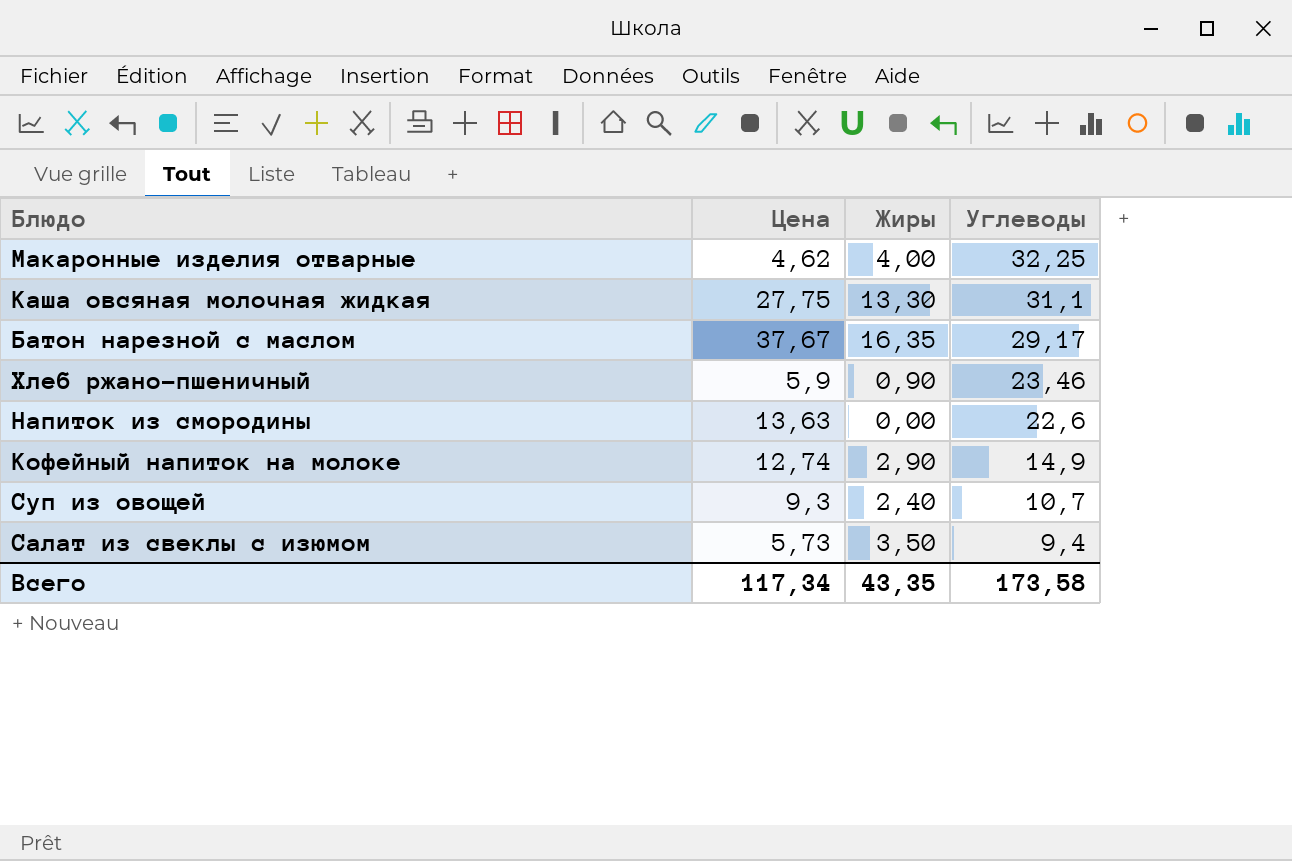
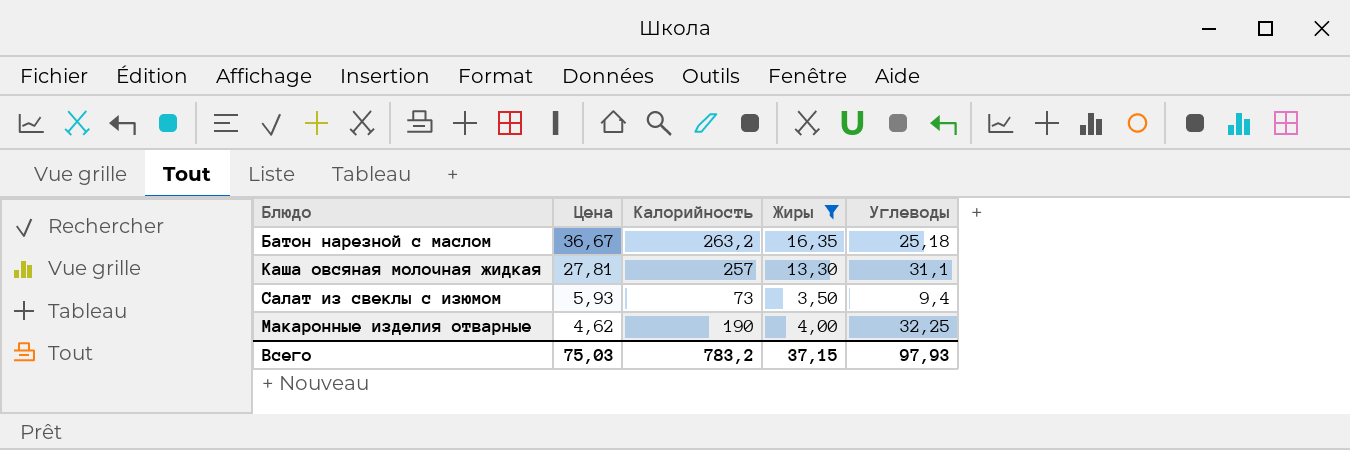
filter: none -> Жиры >= 3,50
row order: Углеводы descending -> Цена descending
column Калорийность | position: none -> 3
Батон нарезной с маслом | Цена: 37,67 -> 36,67
Батон нарезной с маслом | Углеводы: 29,17 -> 25,18
Каша овсяная молочная жидкая | Цена: 27,75 -> 27,81
Салат из свеклы с изюмом | Цена: 5,73 -> 5,93
Всего | Цена: 117,34 -> 75,03
Всего | Жиры: 43,35 -> 37,15
Всего | Углеводы: 173,58 -> 97,93

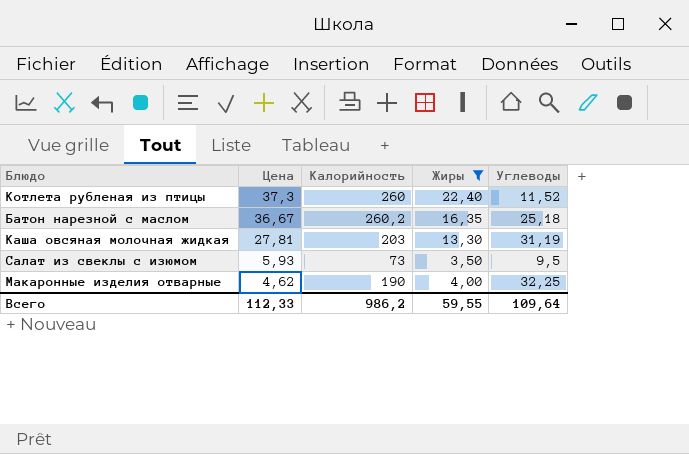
row Котлета рубленая из птицы: none -> 37,3 | 260 | 22,40 | 11,52
Батон нарезной с маслом | Калорийность: 263,2 -> 260,2
Каша овсяная молочная жидкая | Калорийность: 257 -> 203
Каша овсяная молочная жидкая | Углеводы: 31,1 -> 31,19
Салат из свеклы с изюмом | Углеводы: 9,4 -> 9,5
Всего | Цена: 75,03 -> 112,33
Всего | Калорийность: 783,2 -> 986,2
Всего | Жиры: 37,15 -> 59,55
Всего | Углеводы: 97,93 -> 109,64

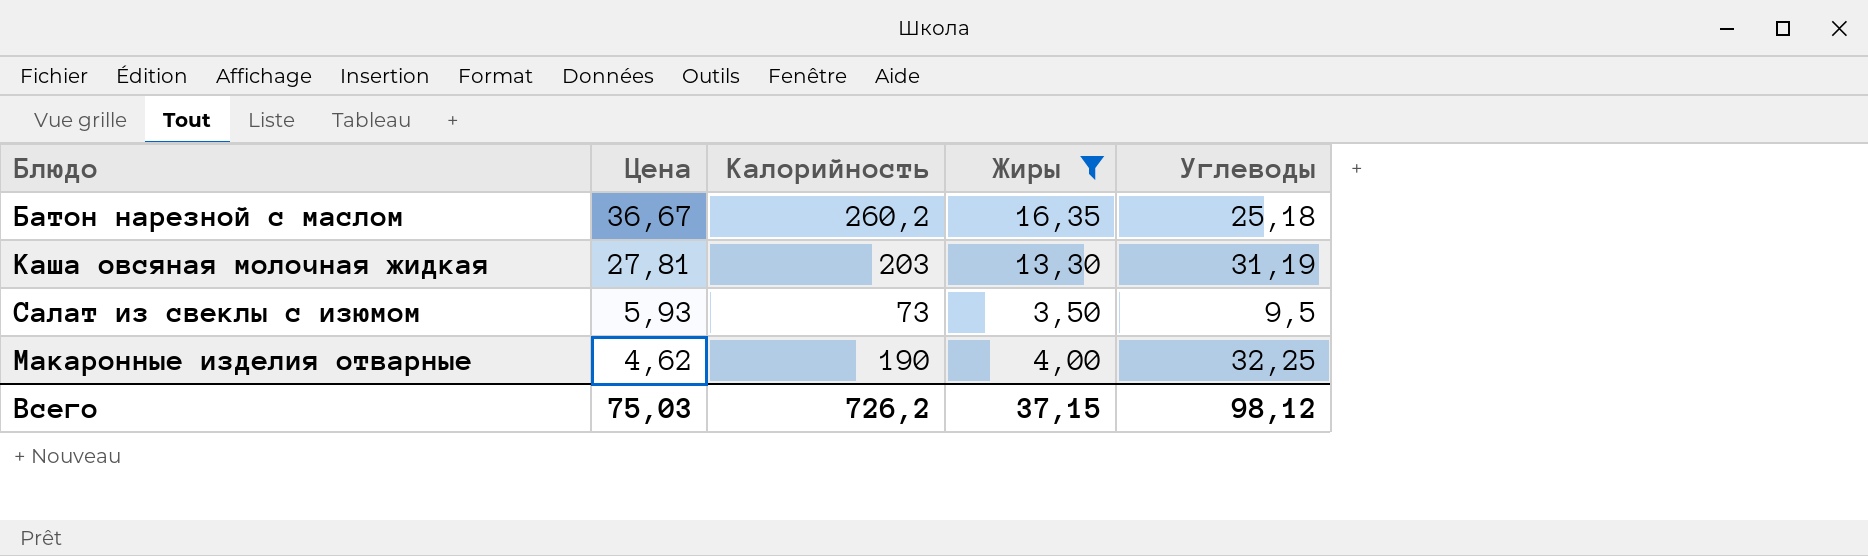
row Котлета рубленая из птицы: 37,3 | 260 | 22,40 | 11,52 -> none
Всего | Цена: 112,33 -> 75,03
Всего | Калорийность: 986,2 -> 726,2
Всего | Жиры: 59,55 -> 37,15
Всего | Углеводы: 109,64 -> 98,12

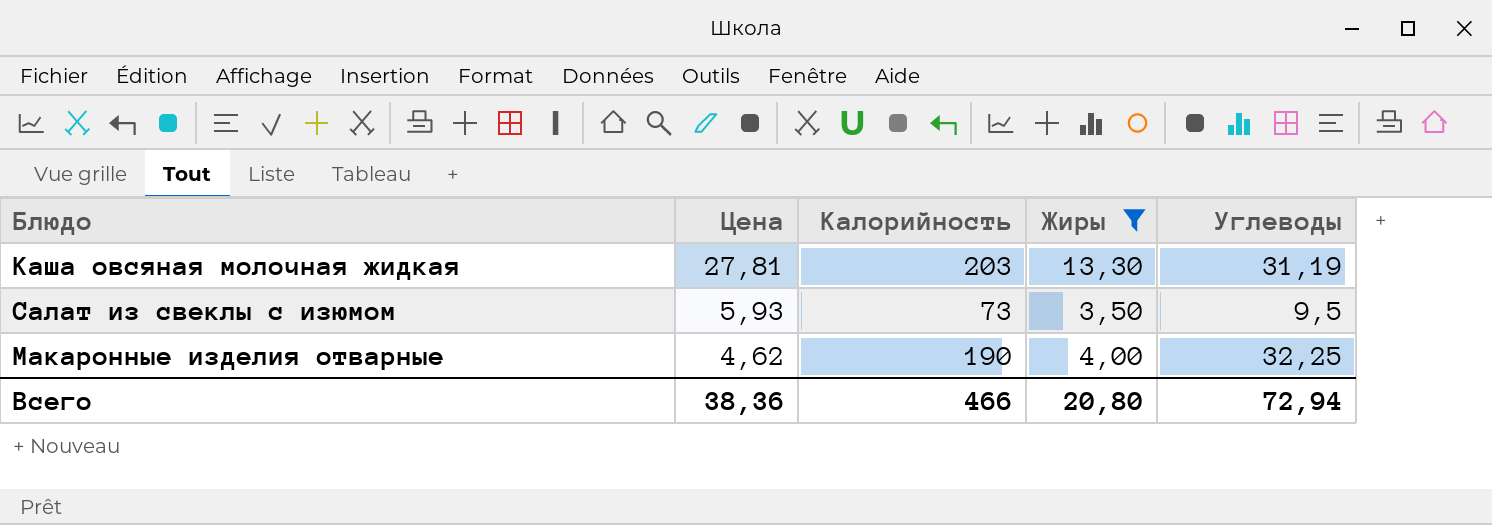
row Батон нарезной с маслом: 36,67 | 260,2 | 16,35 | 25,18 -> none
Всего | Цена: 75,03 -> 38,36
Всего | Калорийность: 726,2 -> 466
Всего | Жиры: 37,15 -> 20,80
Всего | Углеводы: 98,12 -> 72,94

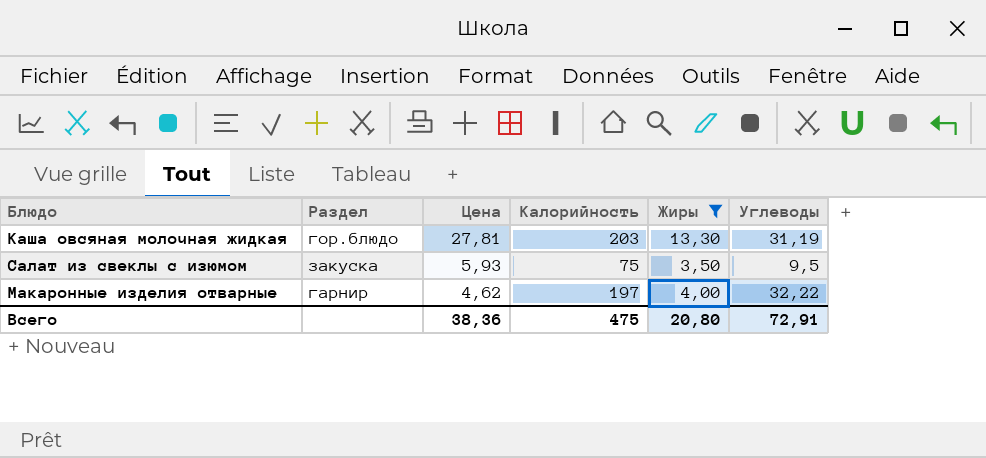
column Раздел | position: none -> 2
Салат из свеклы с изюмом | Калорийность: 73 -> 75
Макаронные изделия отварные | Калорийность: 190 -> 197
Макаронные изделия отварные | Углеводы: 32,25 -> 32,22
Всего | Калорийность: 466 -> 475
Всего | Углеводы: 72,94 -> 72,91

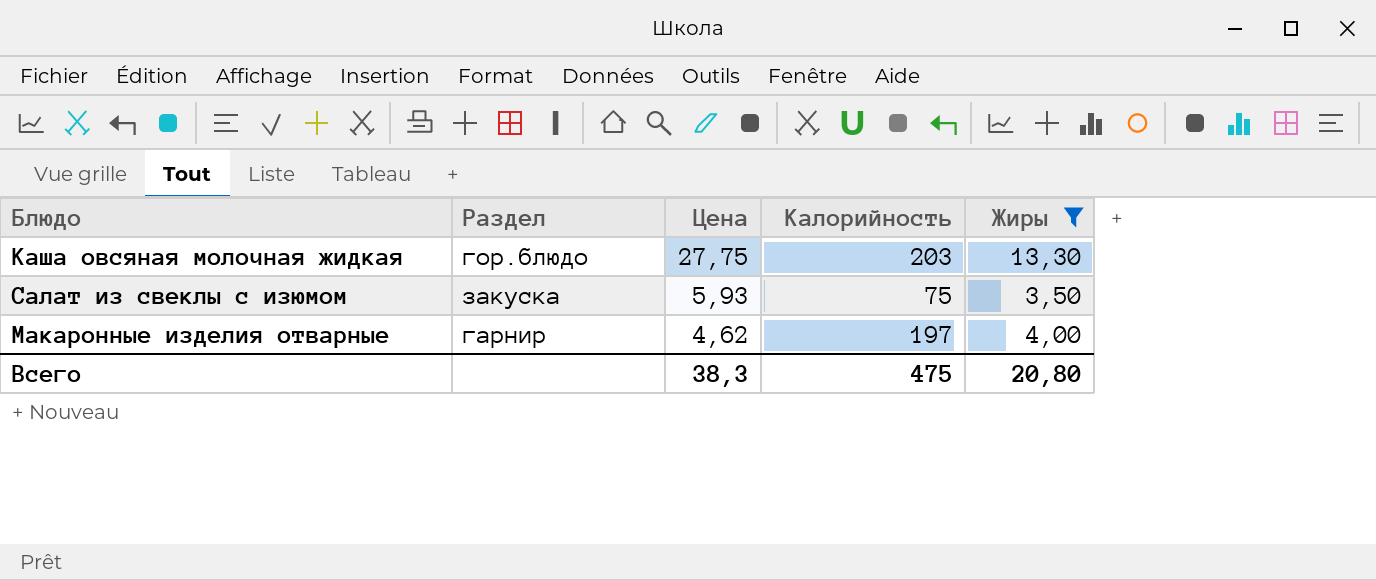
column Углеводы | position: 6 -> none
Каша овсяная молочная жидкая | Цена: 27,81 -> 27,75
Всего | Цена: 38,36 -> 38,3

